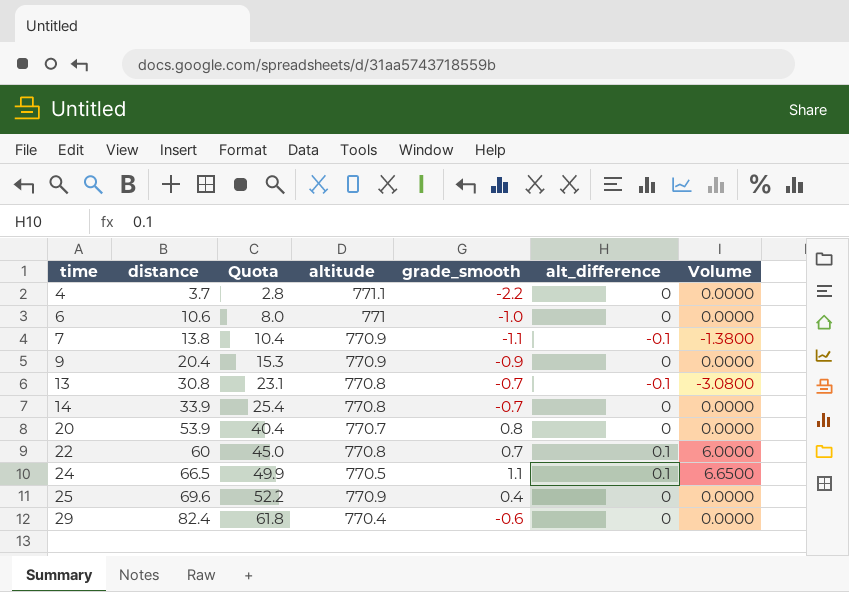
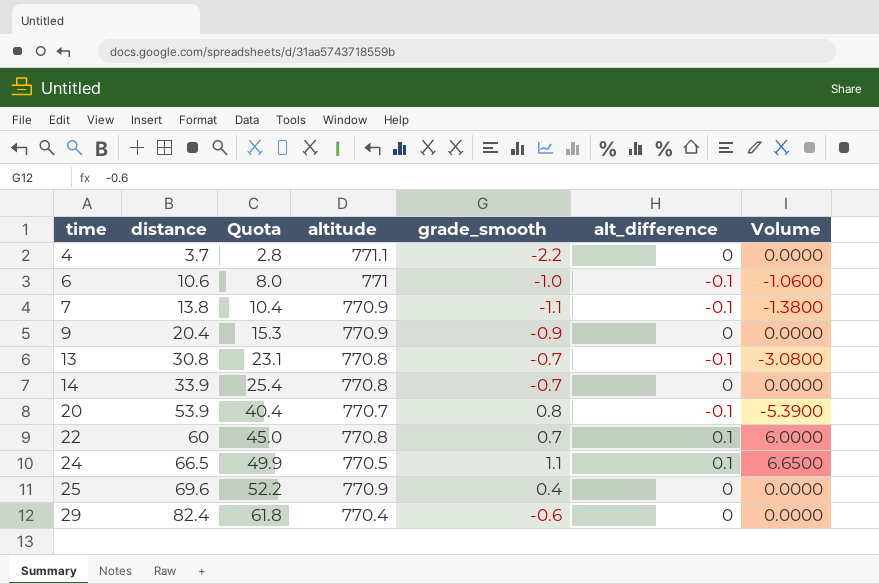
6 | alt_difference: 0 -> -0.1
6 | Volume: 0.0000 -> -1.0600
20 | alt_difference: 0 -> -0.1
20 | Volume: 0.0000 -> -5.3900

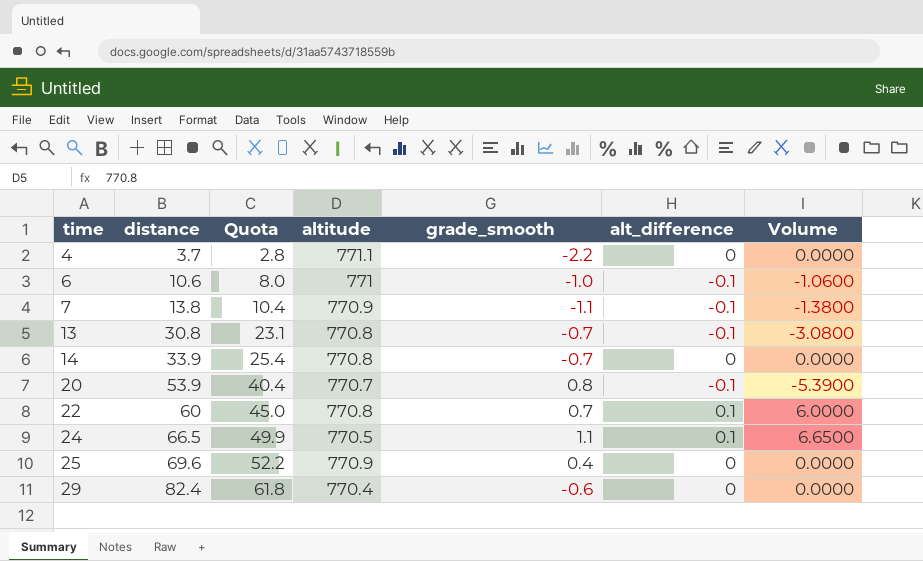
row 9: 20.4 | 15.3 | 770.9 | -0.9 | 0 | 0.0000 -> none

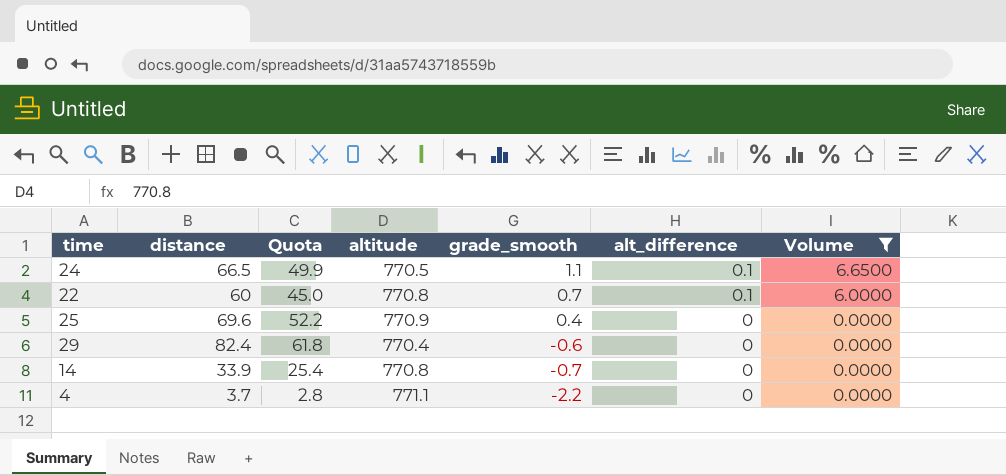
filter: none -> Volume >= 0.0000
row order: time ascending -> grade_smooth descending

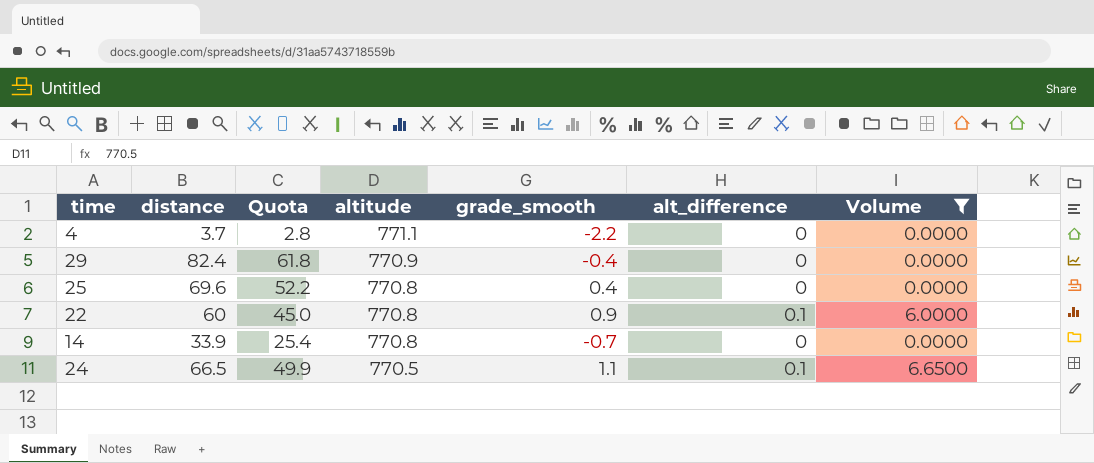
row order: grade_smooth descending -> altitude descending
29 | altitude: 770.4 -> 770.9
29 | grade_smooth: -0.6 -> -0.4
25 | altitude: 770.9 -> 770.8
22 | grade_smooth: 0.7 -> 0.9

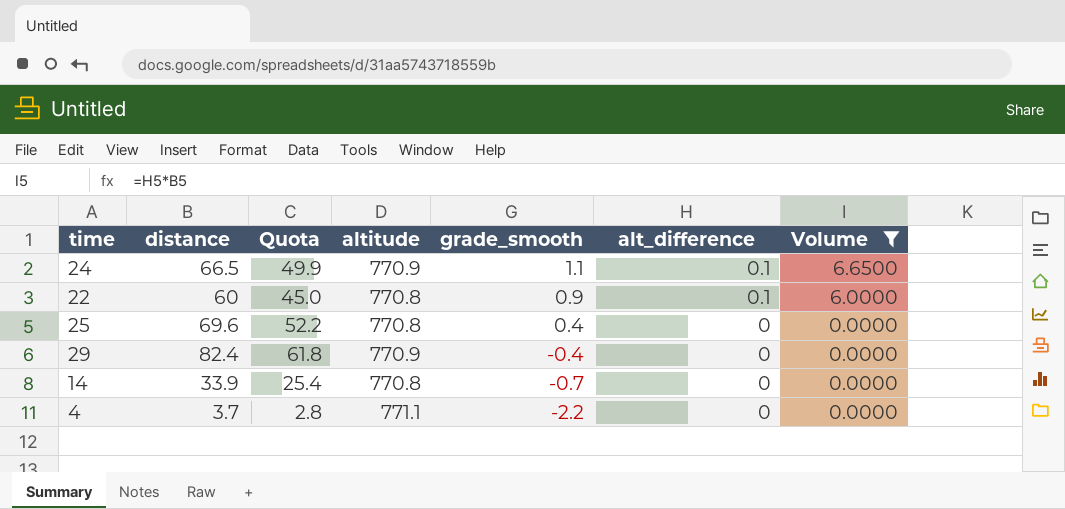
row order: altitude descending -> grade_smooth descending
24 | altitude: 770.5 -> 770.9

